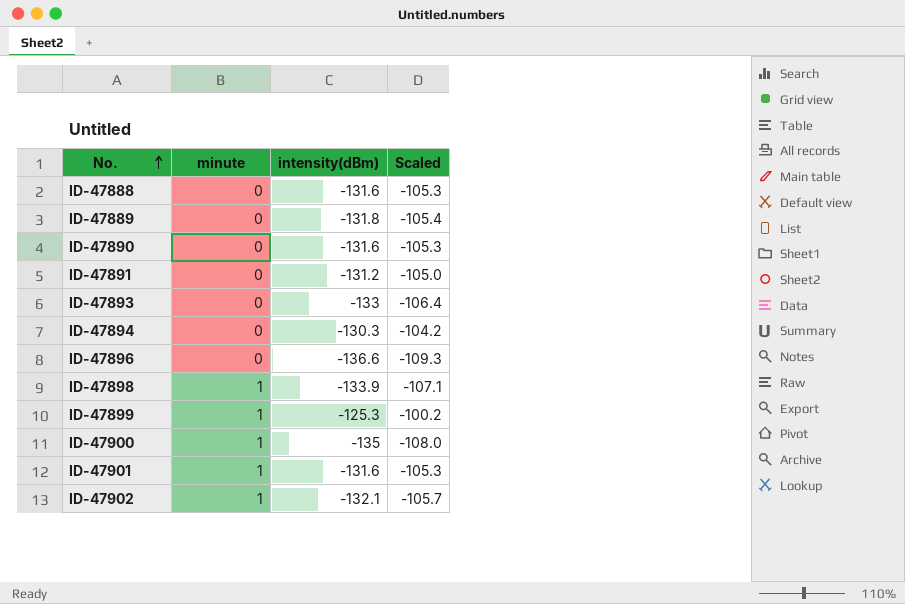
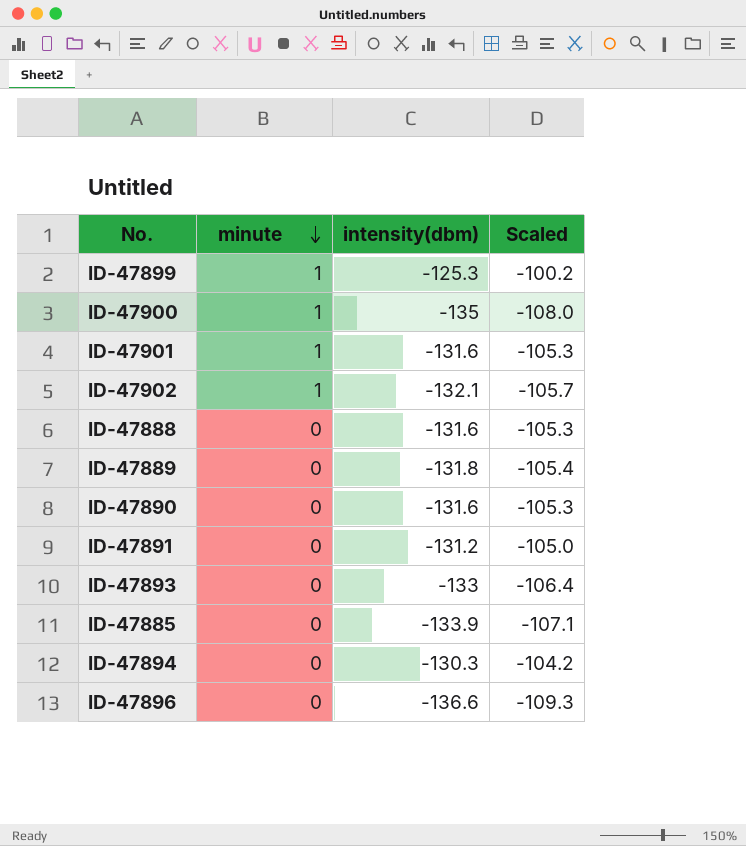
row order: No. ascending -> minute descending
column name: intensity(dBm) -> intensity(dbm)
row ID-47898: 1 | -133.9 | -107.1 -> none
row ID-47885: none -> 0 | -133.9 | -107.1

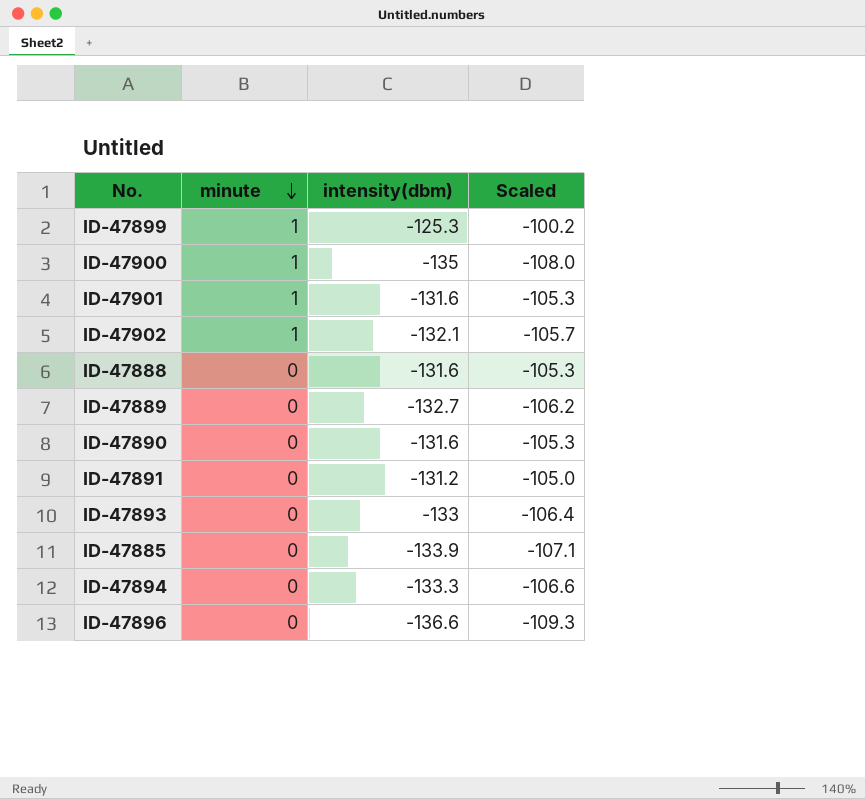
ID-47889 | intensity(dbm): -131.8 -> -132.7
ID-47889 | Scaled: -105.4 -> -106.2
ID-47894 | intensity(dbm): -130.3 -> -133.3
ID-47894 | Scaled: -104.2 -> -106.6

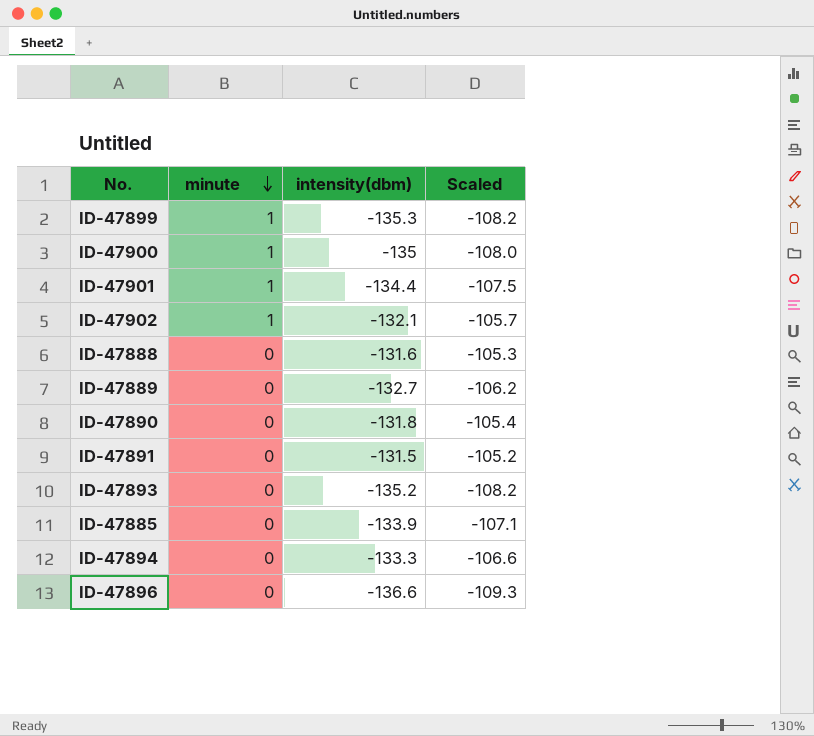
ID-47899 | intensity(dbm): -125.3 -> -135.3
ID-47899 | Scaled: -100.2 -> -108.2
ID-47901 | intensity(dbm): -131.6 -> -134.4
ID-47901 | Scaled: -105.3 -> -107.5
ID-47890 | intensity(dbm): -131.6 -> -131.8
ID-47890 | Scaled: -105.3 -> -105.4
ID-47891 | intensity(dbm): -131.2 -> -131.5
ID-47891 | Scaled: -105.0 -> -105.2
ID-47893 | intensity(dbm): -133 -> -135.2
ID-47893 | Scaled: -106.4 -> -108.2

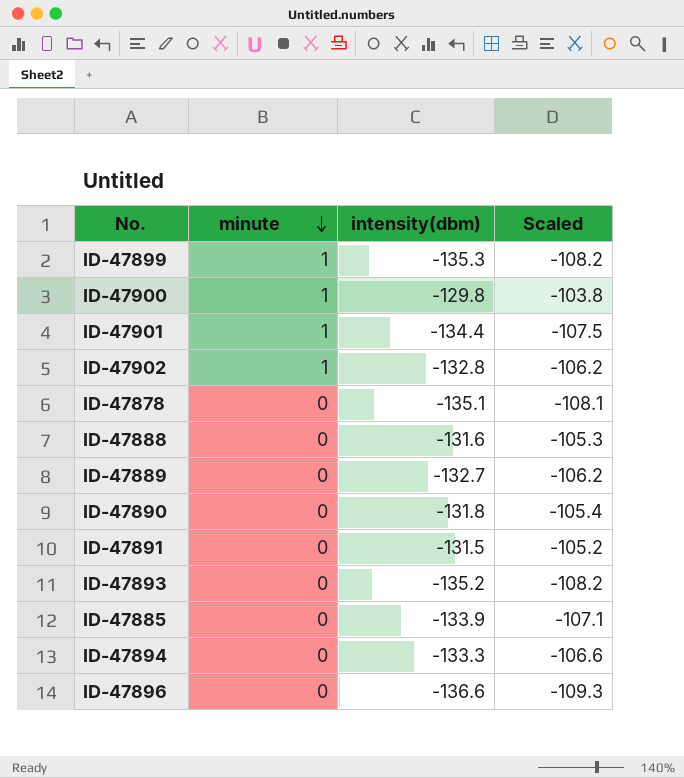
ID-47900 | intensity(dbm): -135 -> -129.8
ID-47900 | Scaled: -108.0 -> -103.8
ID-47902 | intensity(dbm): -132.1 -> -132.8
ID-47902 | Scaled: -105.7 -> -106.2
row ID-47878: none -> 0 | -135.1 | -108.1

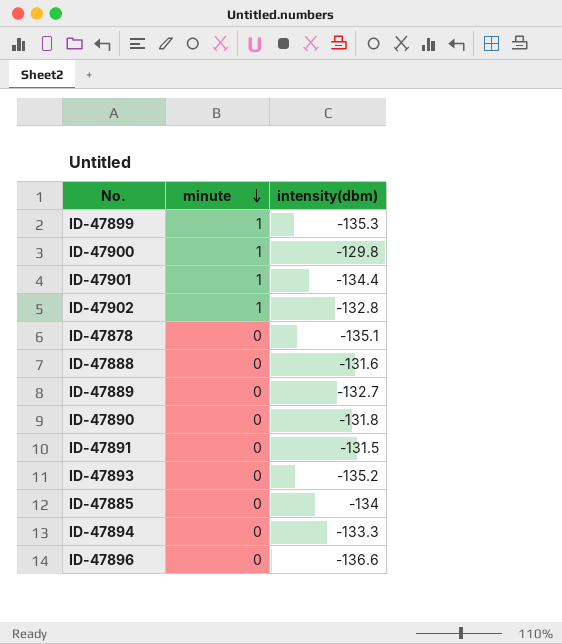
column Scaled | formula: [intensity(dbm)] * 0.8 -> none
ID-47885 | intensity(dbm): -133.9 -> -134

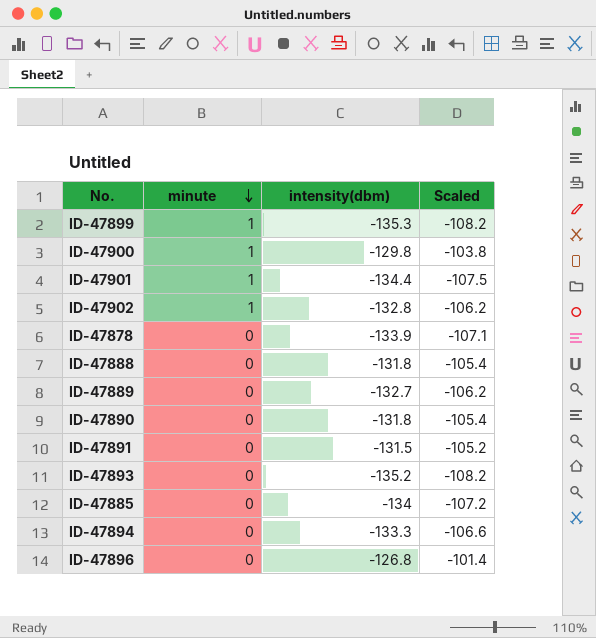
column Scaled | formula: none -> [intensity(dbm)] * 0.8
ID-47878 | intensity(dbm): -135.1 -> -133.9
ID-47888 | intensity(dbm): -131.6 -> -131.8
ID-47896 | intensity(dbm): -136.6 -> -126.8

